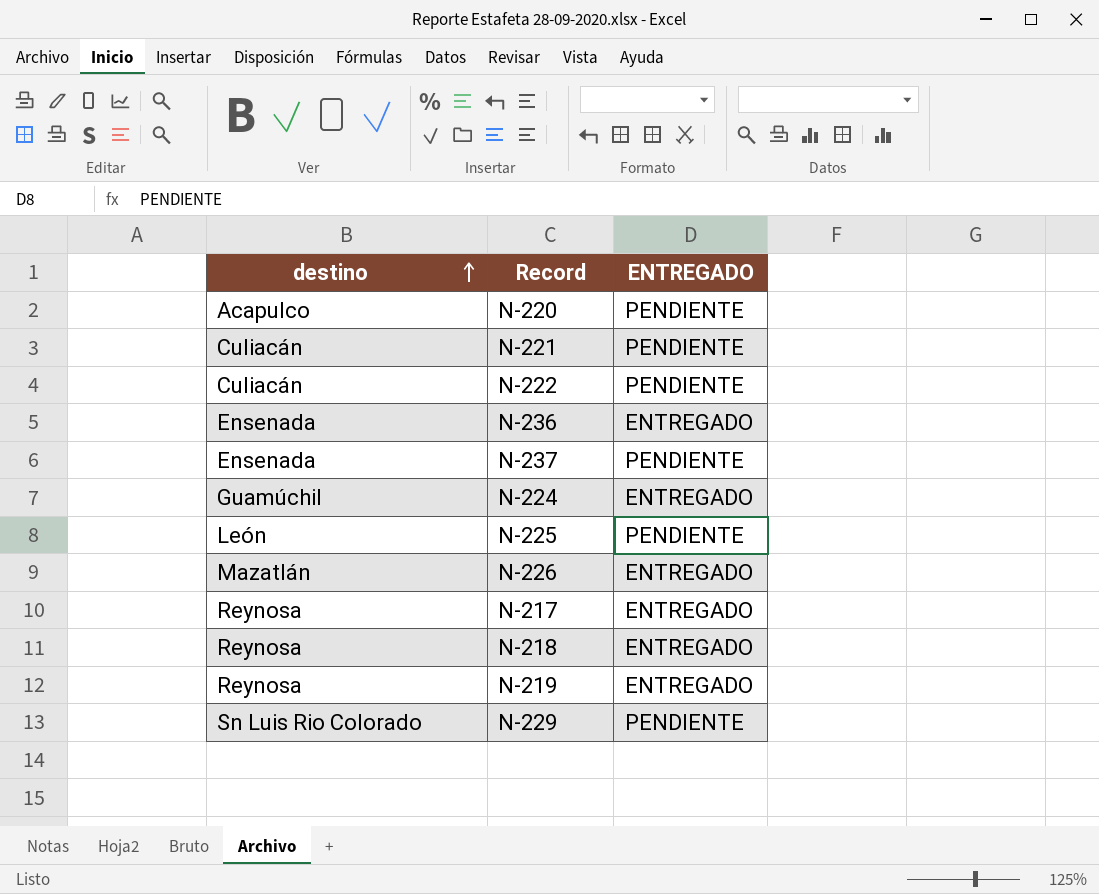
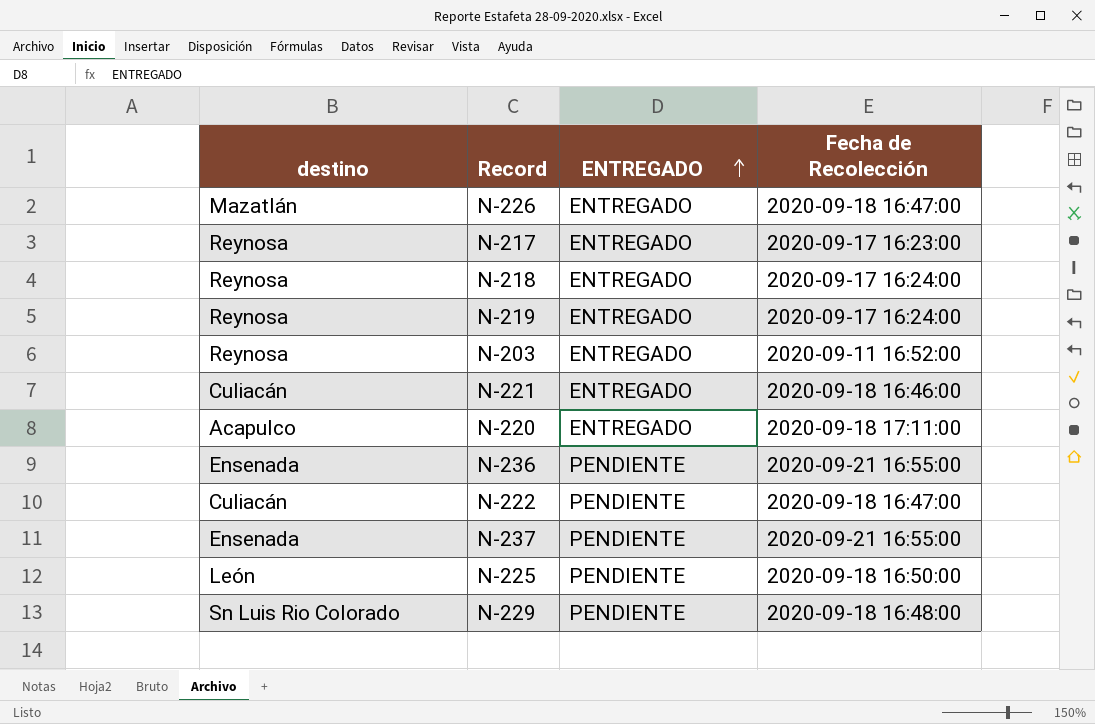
row order: destino ascending -> ENTREGADO ascending
column Fecha de Recolección | position: none -> 4
row N-224: Guamúchil | ENTREGADO -> none
row N-203: none -> Reynosa | ENTREGADO | 2020-09-11 16:52:00
N-221 | ENTREGADO: PENDIENTE -> ENTREGADO
N-220 | ENTREGADO: PENDIENTE -> ENTREGADO
N-236 | ENTREGADO: ENTREGADO -> PENDIENTE

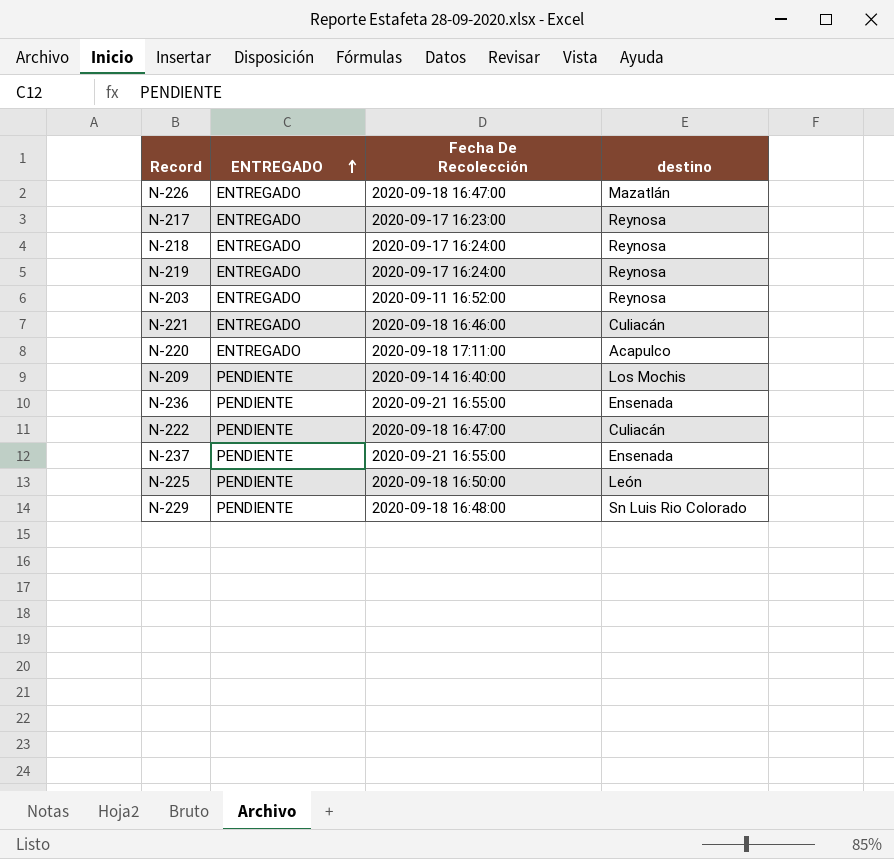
column name: Fecha de Recolección -> Fecha De Recolección
column destino | position: 1 -> 4
row N-209: none -> PENDIENTE | 2020-09-14 16:40:00 | Los Mochis

